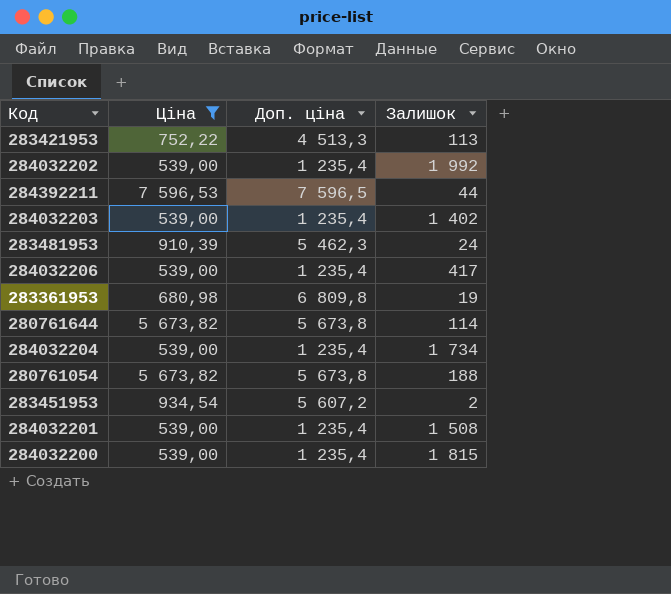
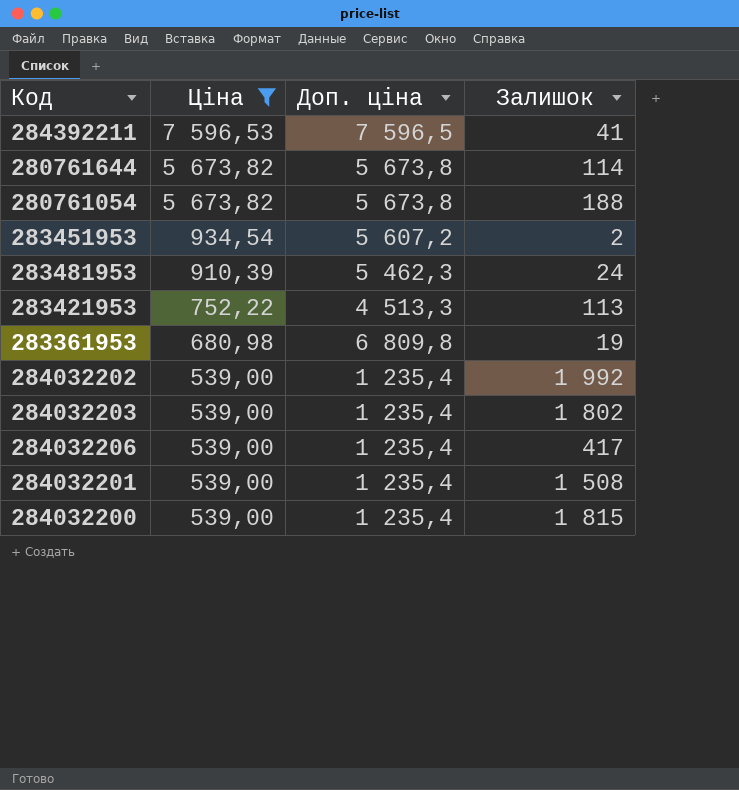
row order: none -> Ціна descending
row 284032204: 539,00 | 1 235,4 | 1 734 -> none
284392211 | Залишок: 44 -> 41
284032203 | Залишок: 1 402 -> 1 802

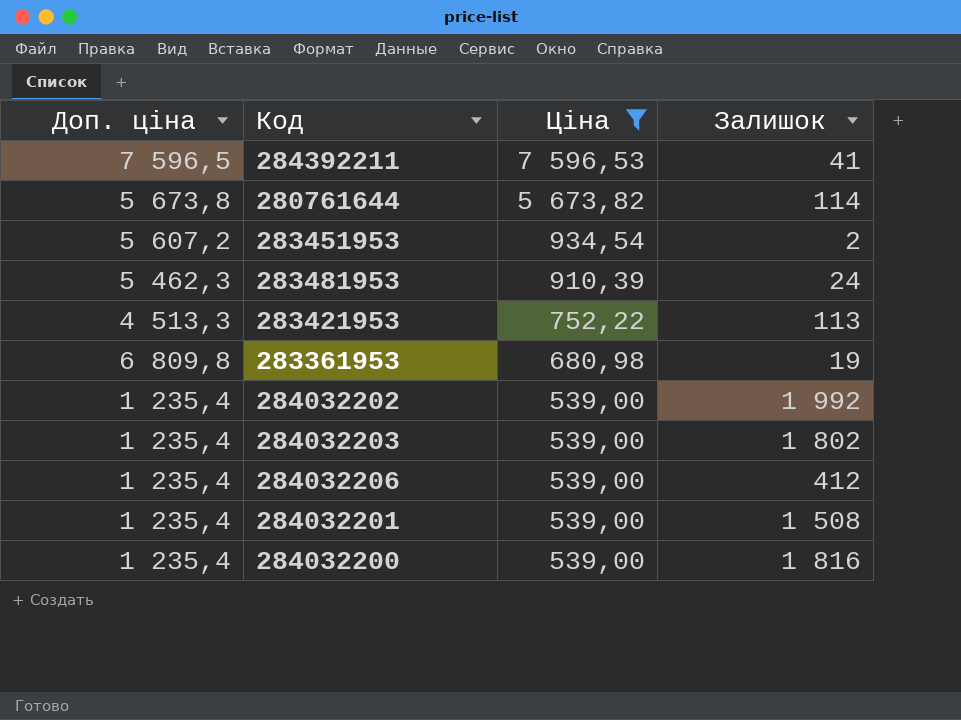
column Доп. ціна | position: 3 -> 1
row 280761054: 5 673,82 | 5 673,8 | 188 -> none
284032206 | Залишок: 417 -> 412
284032200 | Залишок: 1 815 -> 1 816

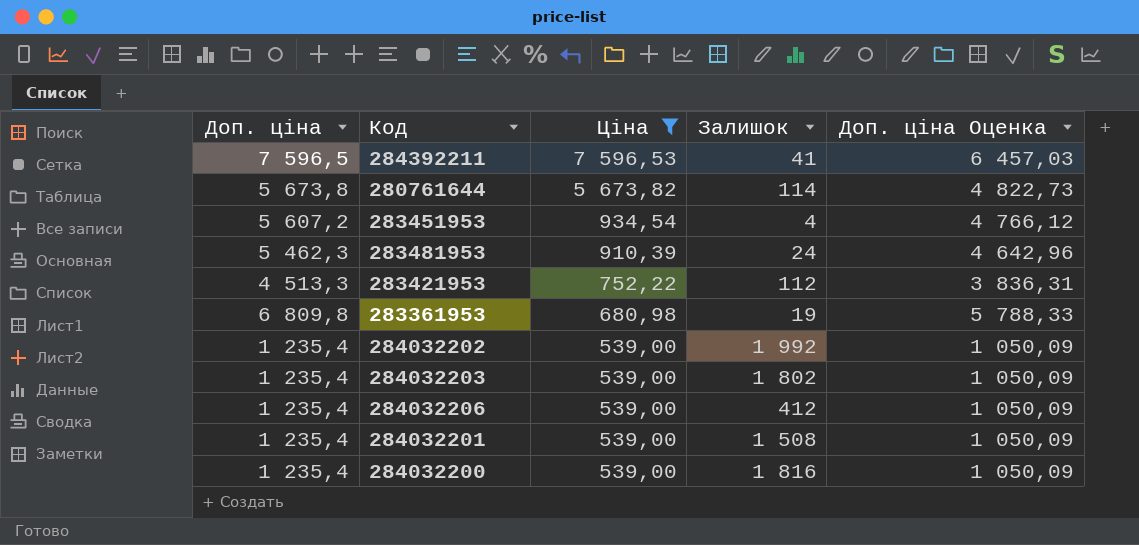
column Доп. ціна Оценка | formula: none -> [Доп. ціна] * 0,85
283451953 | Залишок: 2 -> 4
283421953 | Залишок: 113 -> 112

